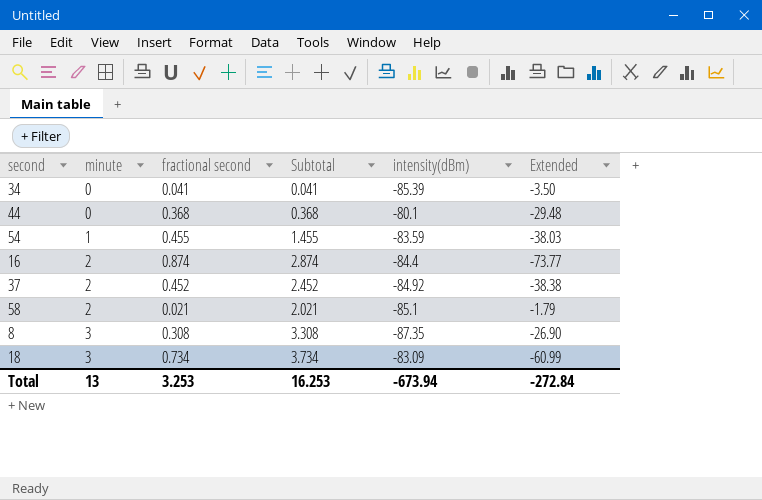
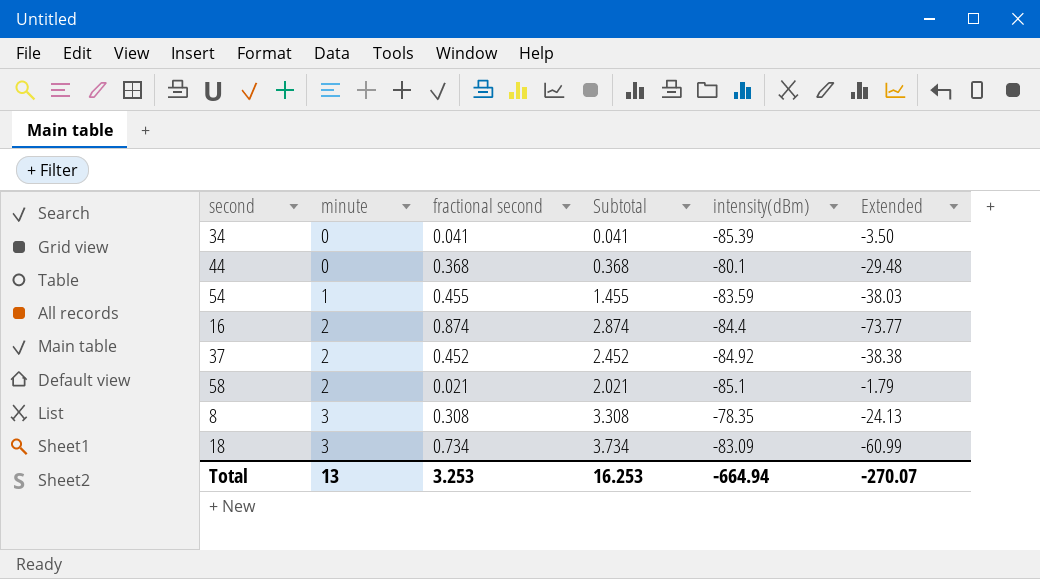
8 | intensity(dBm): -87.35 -> -78.35
8 | Extended: -26.90 -> -24.13
Total | intensity(dBm): -673.94 -> -664.94
Total | Extended: -272.84 -> -270.07

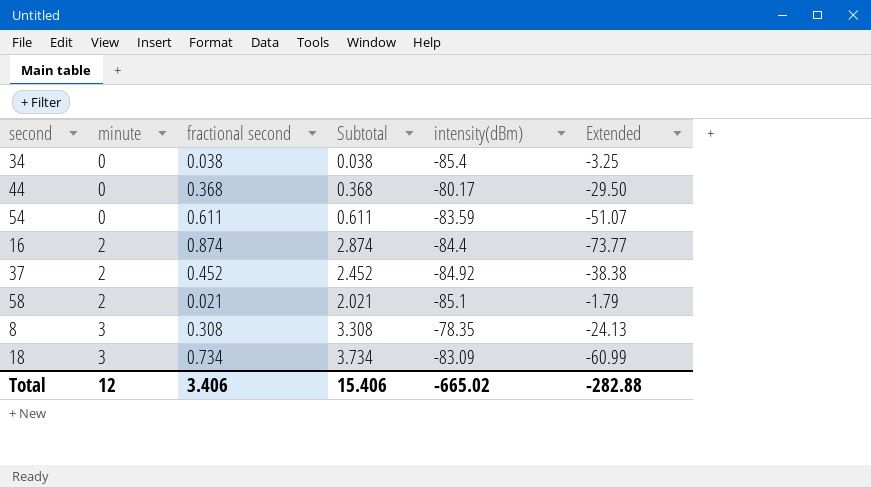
34 | fractional second: 0.041 -> 0.038
34 | Subtotal: 0.041 -> 0.038
34 | intensity(dBm): -85.39 -> -85.4
34 | Extended: -3.50 -> -3.25
44 | intensity(dBm): -80.1 -> -80.17
44 | Extended: -29.48 -> -29.50
54 | minute: 1 -> 0
54 | fractional second: 0.455 -> 0.611
54 | Subtotal: 1.455 -> 0.611
54 | Extended: -38.03 -> -51.07
Total | minute: 13 -> 12
Total | fractional second: 3.253 -> 3.406
Total | Subtotal: 16.253 -> 15.406
Total | intensity(dBm): -664.94 -> -665.02
Total | Extended: -270.07 -> -282.88

